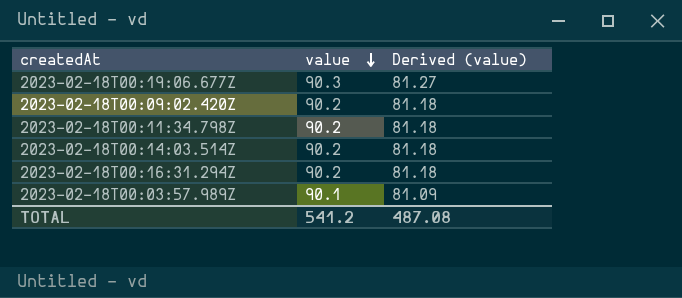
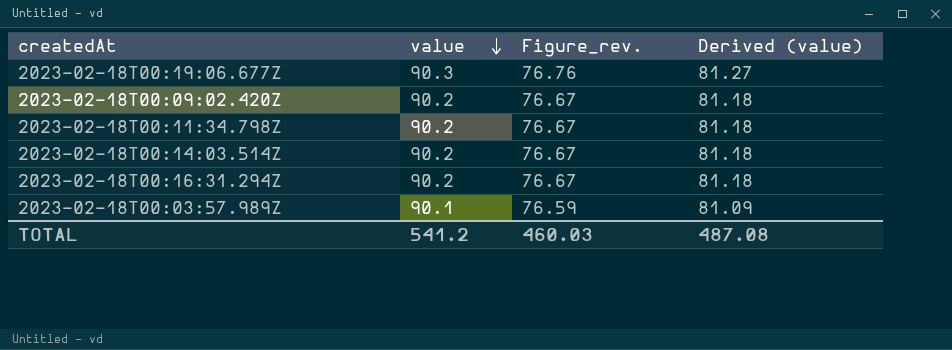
column Figure_rev. | formula: none -> [value] * 0.85

